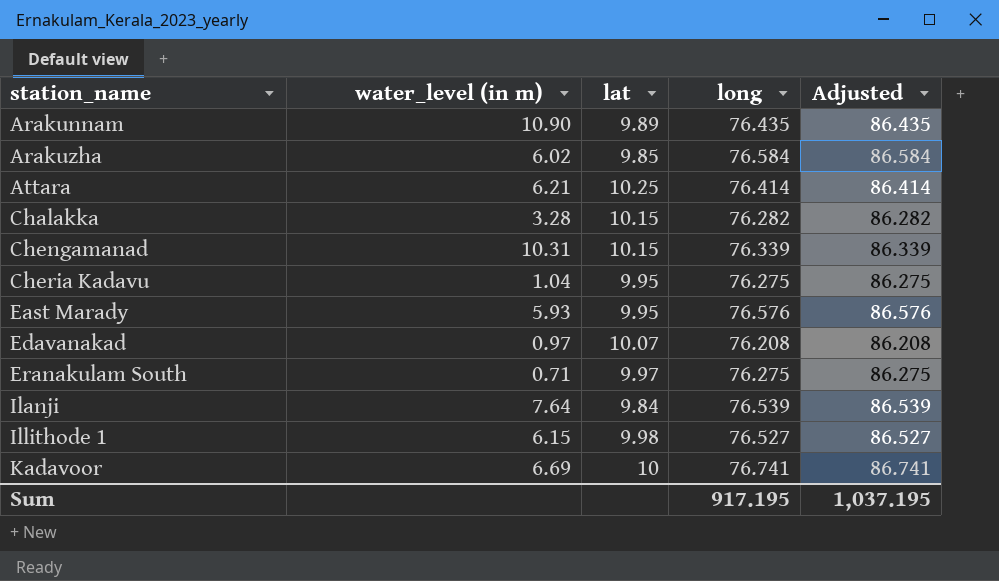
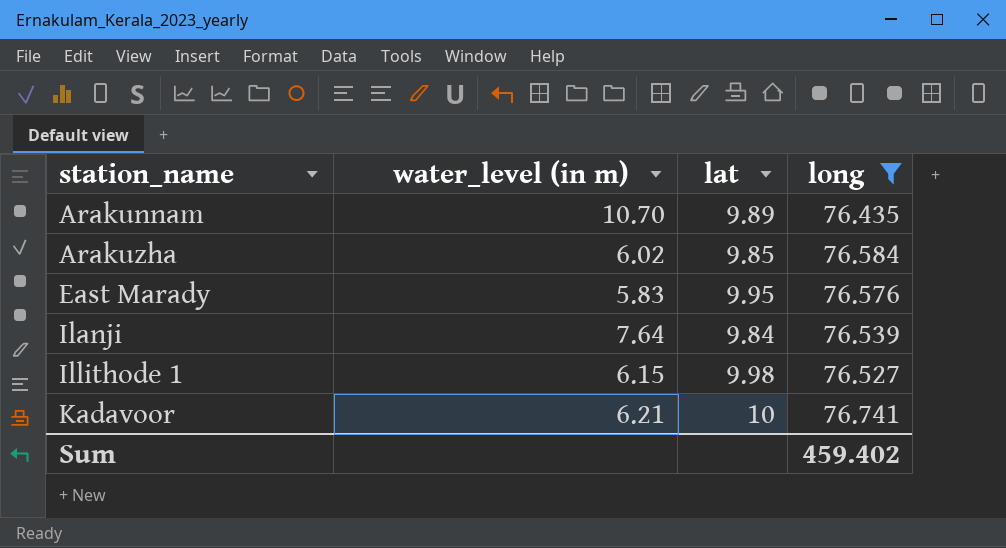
filter: none -> long >= 76.435
column Adjusted | formula: [long] + 10 -> none
Arakunnam | water_level (in m): 10.90 -> 10.70
East Marady | water_level (in m): 5.93 -> 5.83
Kadavoor | water_level (in m): 6.69 -> 6.21
Sum | long: 917.195 -> 459.402

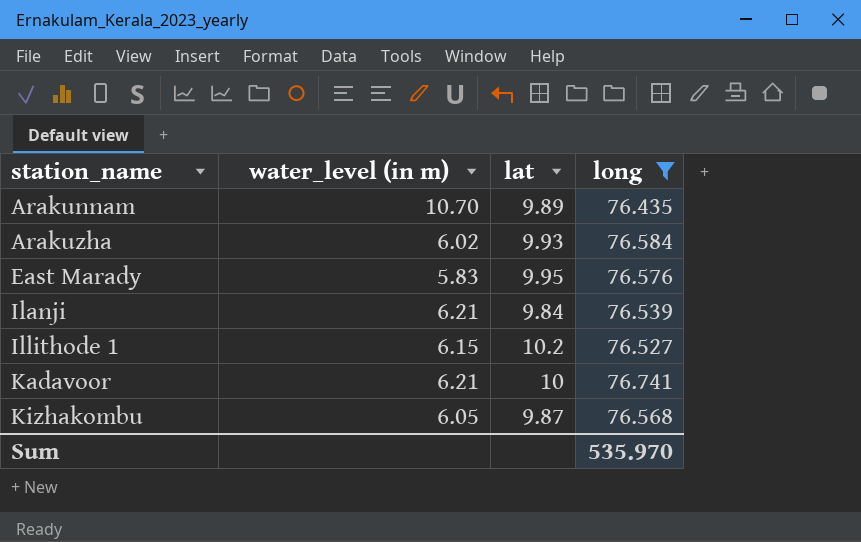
Arakuzha | lat: 9.85 -> 9.93
Ilanji | water_level (in m): 7.64 -> 6.21
Illithode 1 | lat: 9.98 -> 10.2
row Kizhakombu: none -> 6.05 | 9.87 | 76.568
Sum | long: 459.402 -> 535.970

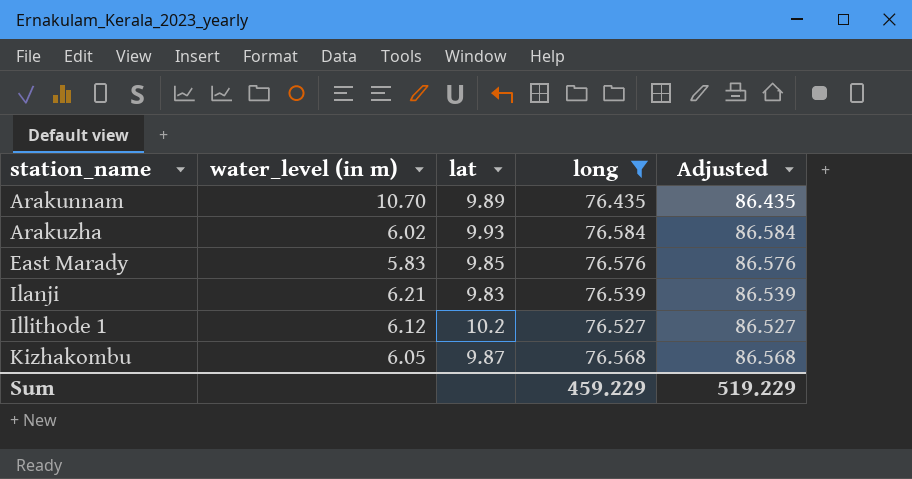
column Adjusted | formula: none -> [long] + 10
row Kadavoor: 6.21 | 10 | 76.741 -> none
East Marady | lat: 9.95 -> 9.85
Ilanji | lat: 9.84 -> 9.83
Illithode 1 | water_level (in m): 6.15 -> 6.12
Sum | long: 535.970 -> 459.229

